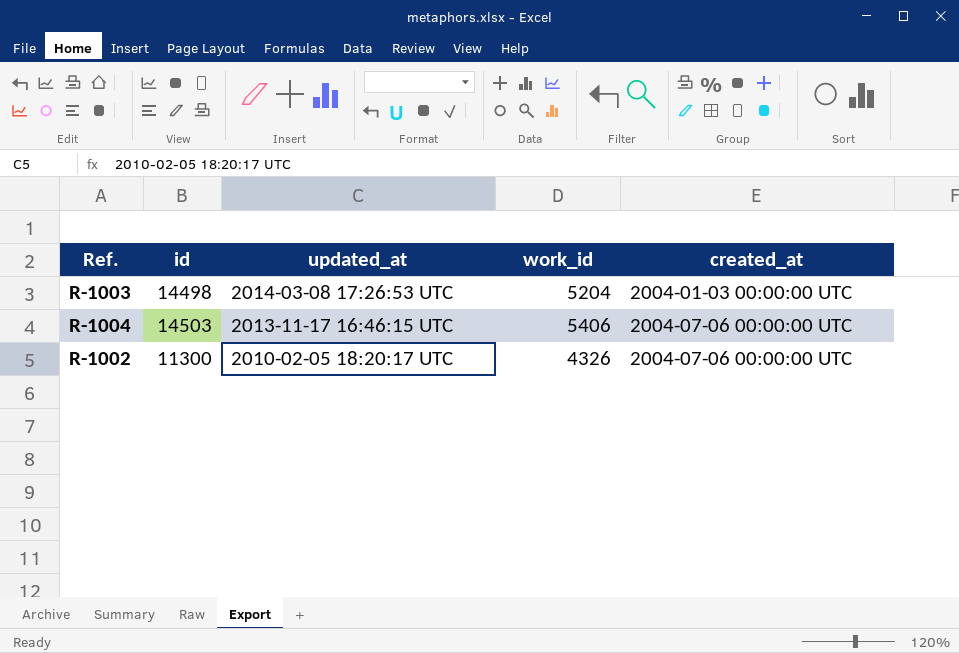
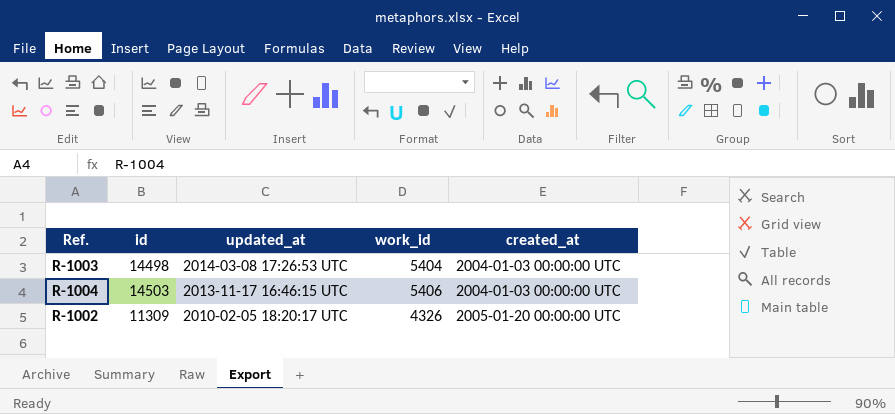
R-1003 | work_id: 5204 -> 5404
R-1004 | created_at: 2004-07-06 00:00:00 UTC -> 2004-01-03 00:00:00 UTC
R-1002 | id: 11300 -> 11309
R-1002 | created_at: 2004-07-06 00:00:00 UTC -> 2005-01-20 00:00:00 UTC

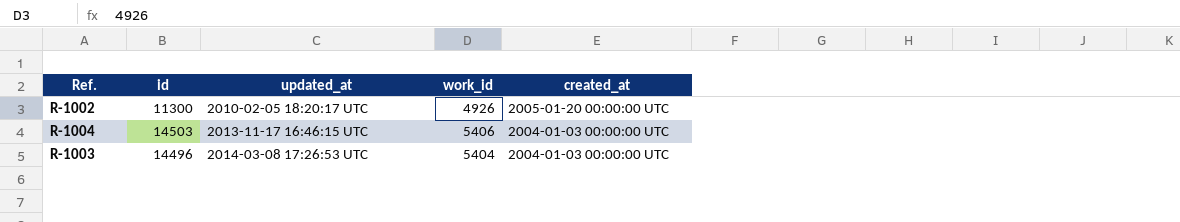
row order: updated_at descending -> updated_at ascending
R-1002 | id: 11309 -> 11300
R-1002 | work_id: 4326 -> 4926
R-1003 | id: 14498 -> 14496

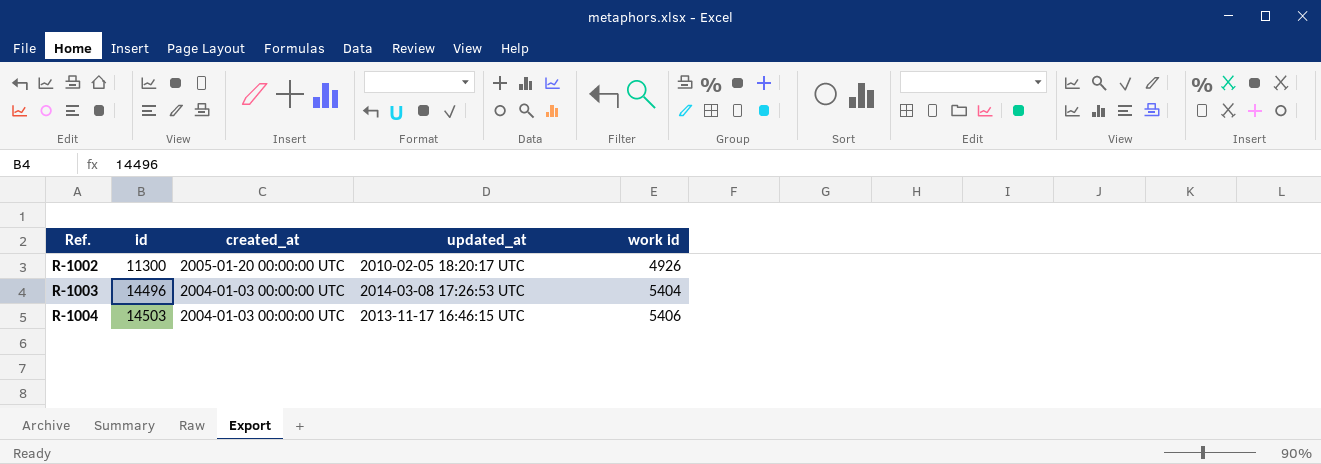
row order: updated_at ascending -> Ref. ascending
column created_at | position: 5 -> 3
column name: work_id -> work id

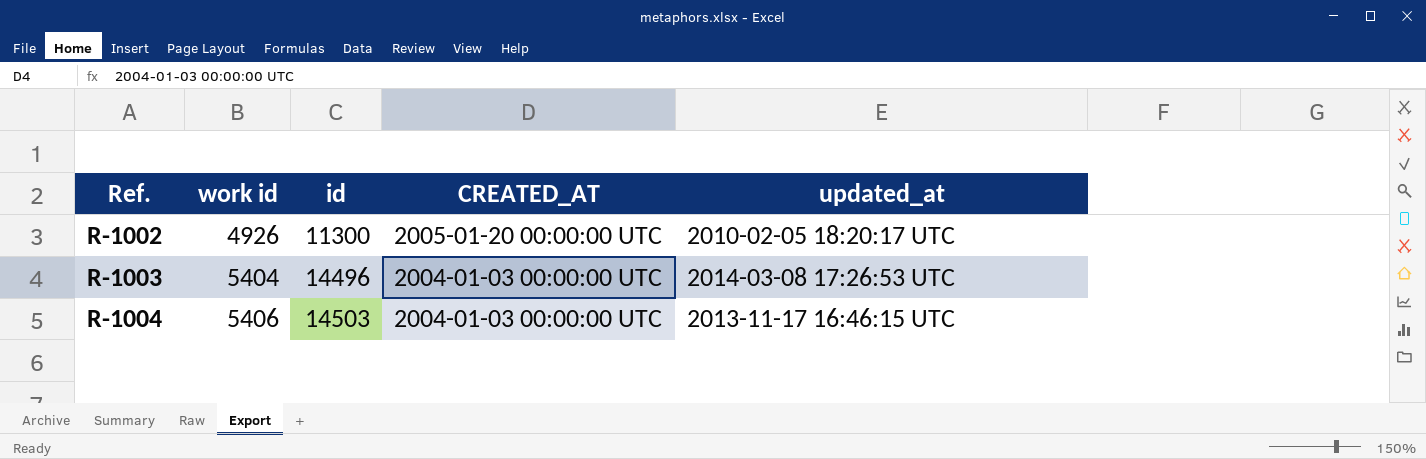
column work id | position: 5 -> 2
column name: created_at -> CREATED_AT

